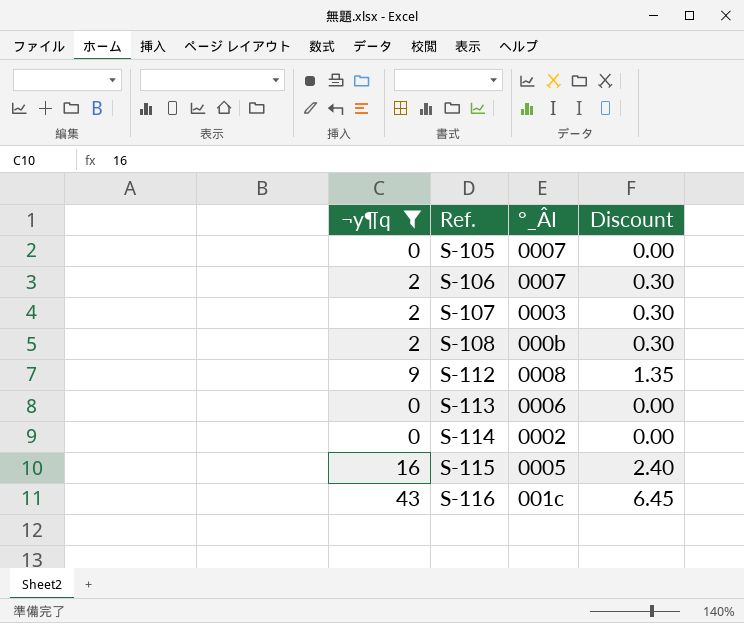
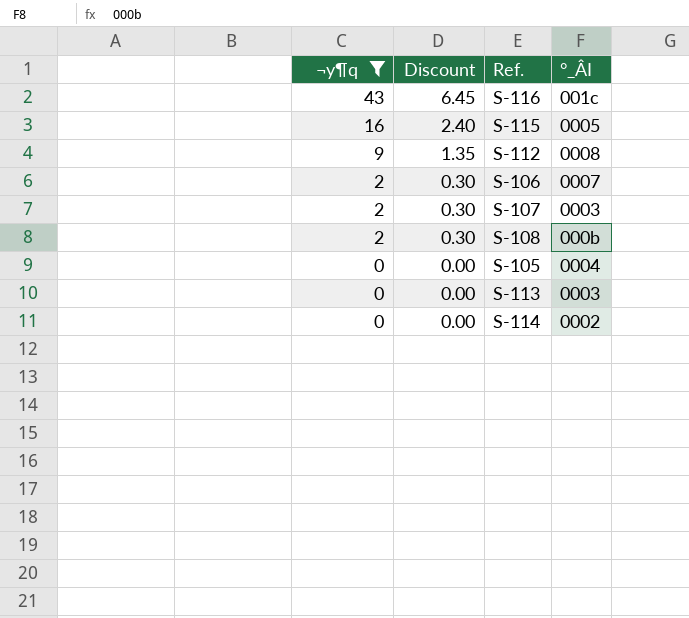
row order: Ref. ascending -> ¬y¶q descending
column Discount | position: 4 -> 2
S-105 | °_ÂI: 0007 -> 0004
S-113 | °_ÂI: 0006 -> 0003

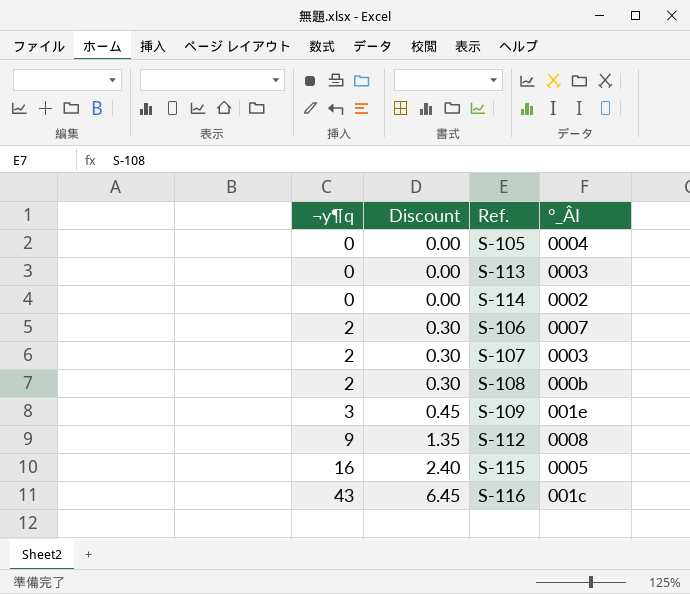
filter: ¬y¶q != 3 -> none
row order: ¬y¶q descending -> ¬y¶q ascending

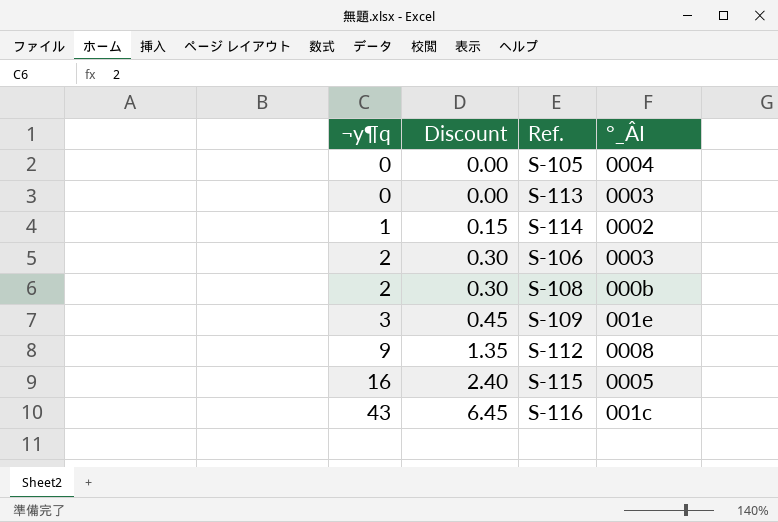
row S-107: 2 | 0.30 | 0003 -> none
S-114 | ¬y¶q: 0 -> 1
S-114 | Discount: 0.00 -> 0.15
S-106 | °_ÂI: 0007 -> 0003

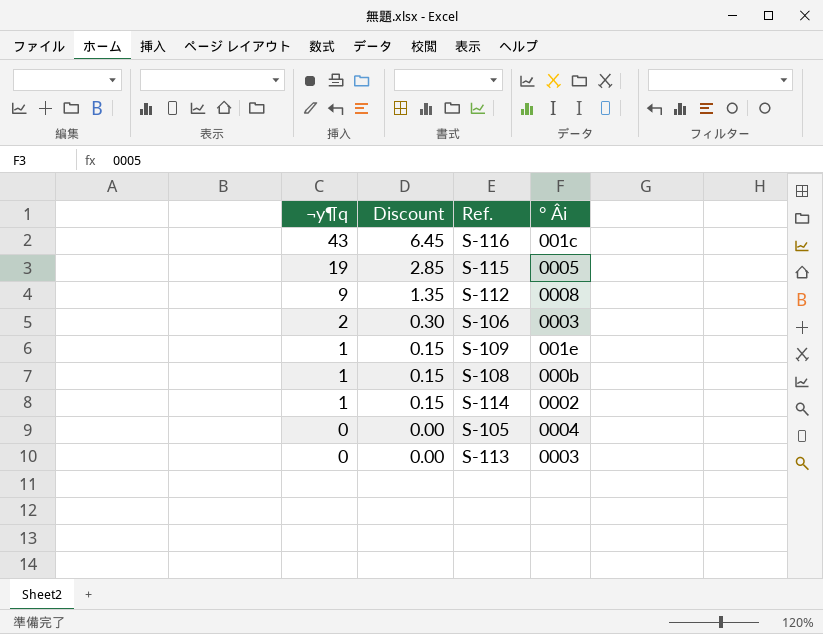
row order: ¬y¶q ascending -> ¬y¶q descending
column name: °_ÂI -> ° Âi
S-115 | ¬y¶q: 16 -> 19
S-115 | Discount: 2.40 -> 2.85
S-109 | ¬y¶q: 3 -> 1
S-109 | Discount: 0.45 -> 0.15
S-108 | ¬y¶q: 2 -> 1
S-108 | Discount: 0.30 -> 0.15

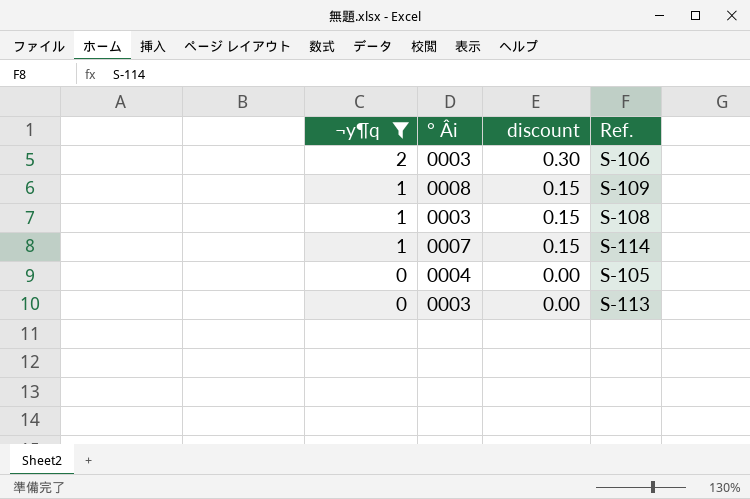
filter: none -> ¬y¶q <= 2
column ° Âi | position: 4 -> 2
column name: Discount -> discount
S-109 | ° Âi: 001e -> 0008
S-108 | ° Âi: 000b -> 0003
S-114 | ° Âi: 0002 -> 0007

